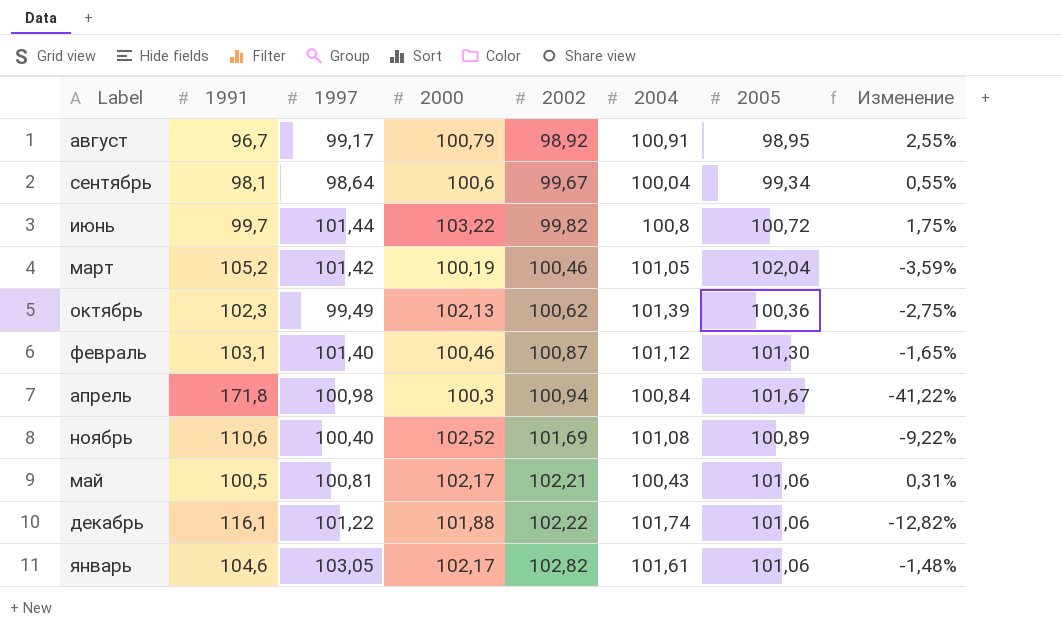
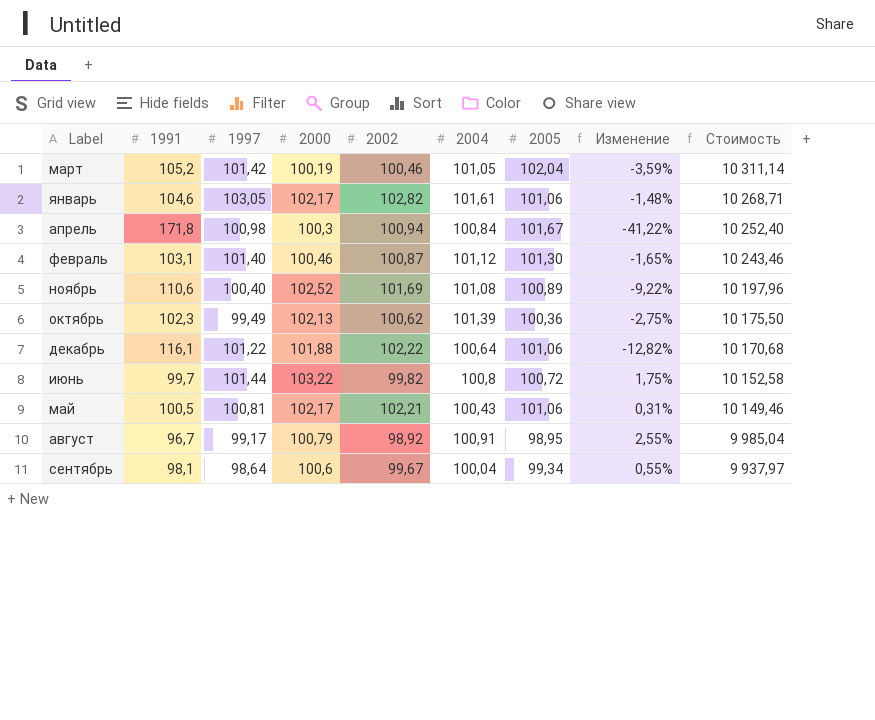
row order: 2002 ascending -> Стоимость descending
column Стоимость | formula: none -> [2004] * [2005]
декабрь | 2004: 101,74 -> 100,64

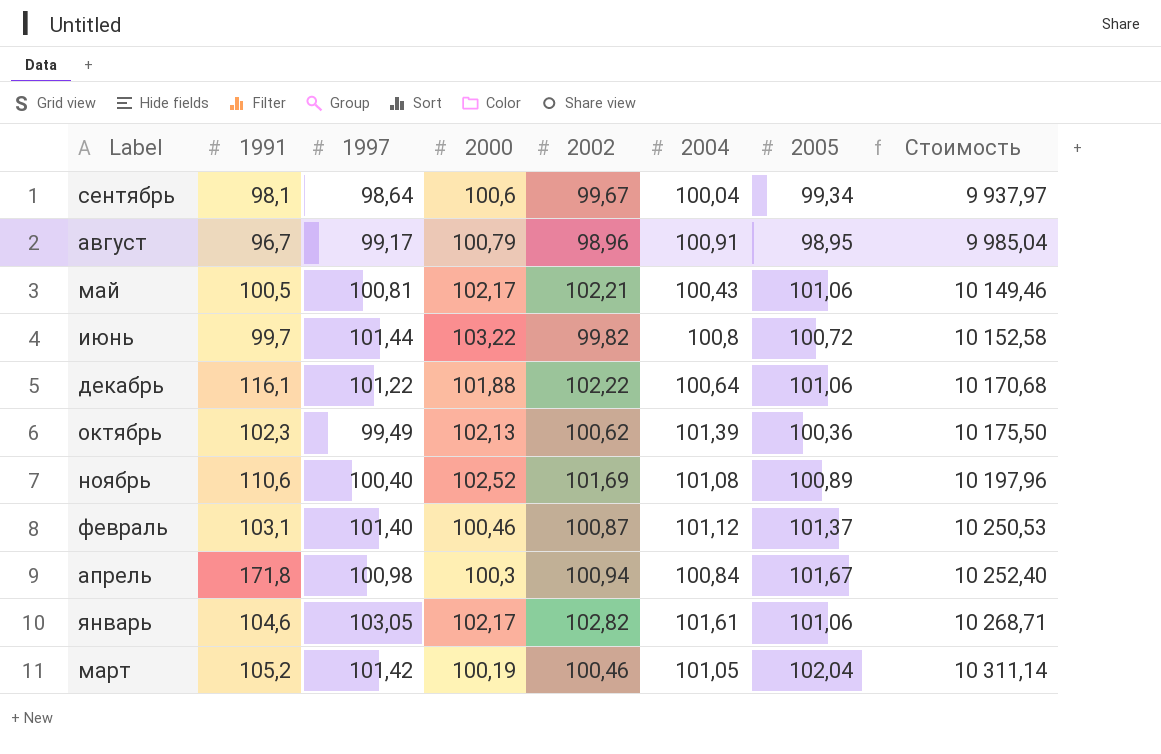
row order: Стоимость descending -> Стоимость ascending
column Изменение | formula: ([1997] - [1991]) / [1991] -> none
август | 2002: 98,92 -> 98,96
февраль | 2005: 101,30 -> 101,37
февраль | Стоимость: 10 243,46 -> 10 250,53

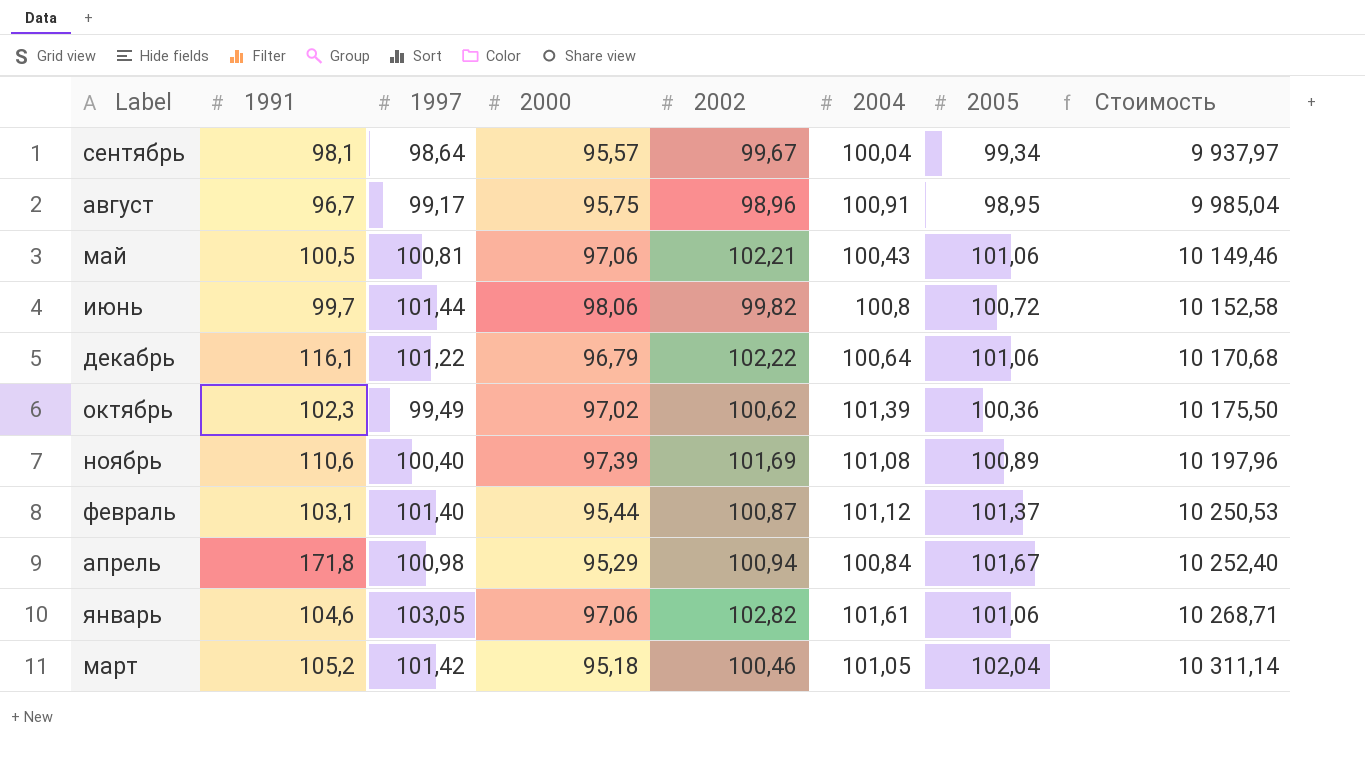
сентябрь | 2000: 100,6 -> 95,57
август | 2000: 100,79 -> 95,75
май | 2000: 102,17 -> 97,06
июнь | 2000: 103,22 -> 98,06
декабрь | 2000: 101,88 -> 96,79
октябрь | 2000: 102,13 -> 97,02
ноябрь | 2000: 102,52 -> 97,39
февраль | 2000: 100,46 -> 95,44
апрель | 2000: 100,3 -> 95,29
январь | 2000: 102,17 -> 97,06
март | 2000: 100,19 -> 95,18

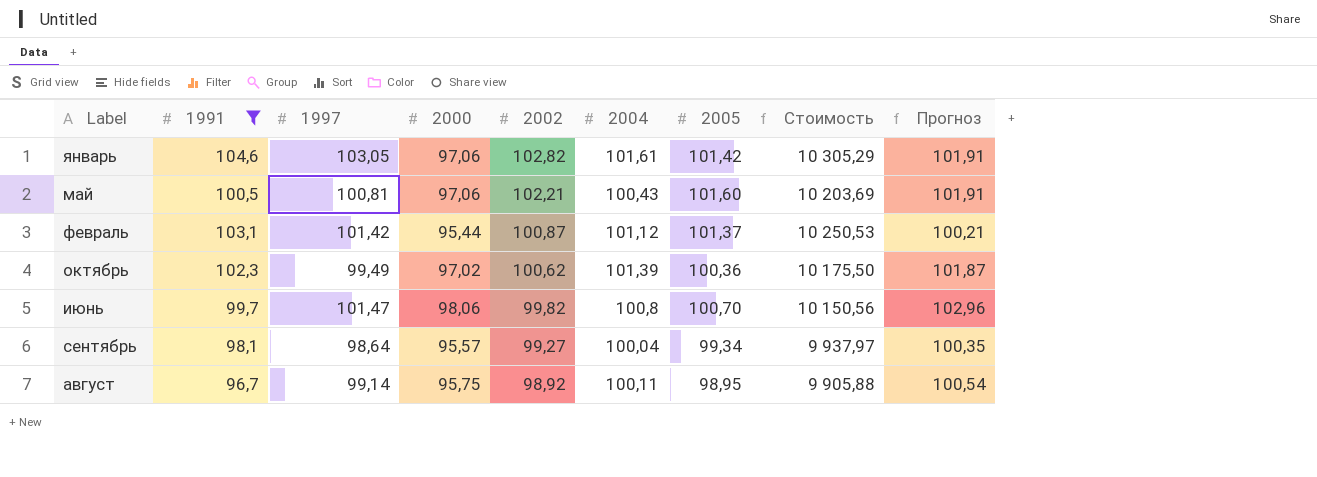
filter: none -> 1991 <= 104,6
row order: Стоимость ascending -> 2002 descending
column Прогноз | formula: none -> [2000] * 1,05
январь | 2005: 101,06 -> 101,42
январь | Стоимость: 10 268,71 -> 10 305,29
май | 2005: 101,06 -> 101,60
май | Стоимость: 10 149,46 -> 10 203,69
февраль | 1997: 101,40 -> 101,42
июнь | 1997: 101,44 -> 101,47
июнь | 2005: 100,72 -> 100,70
июнь | Стоимость: 10 152,58 -> 10 150,56
сентябрь | 2002: 99,67 -> 99,27
август | 1997: 99,17 -> 99,14
август | 2002: 98,96 -> 98,92
август | 2004: 100,91 -> 100,11
август | Стоимость: 9 985,04 -> 9 905,88

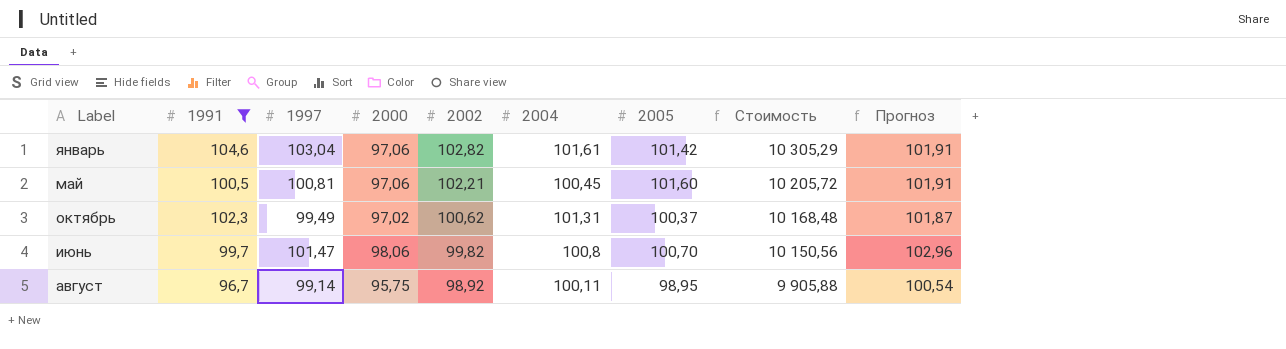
row февраль: 103,1 | 101,42 | 95,44 | 100,87 | 101,12 | 101,37 | 10 250,53 | 100,21 -> none
row сентябрь: 98,1 | 98,64 | 95,57 | 99,27 | 100,04 | 99,34 | 9 937,97 | 100,35 -> none
январь | 1997: 103,05 -> 103,04
май | 2004: 100,43 -> 100,45
май | Стоимость: 10 203,69 -> 10 205,72
октябрь | 2004: 101,39 -> 101,31
октябрь | 2005: 100,36 -> 100,37
октябрь | Стоимость: 10 175,50 -> 10 168,48

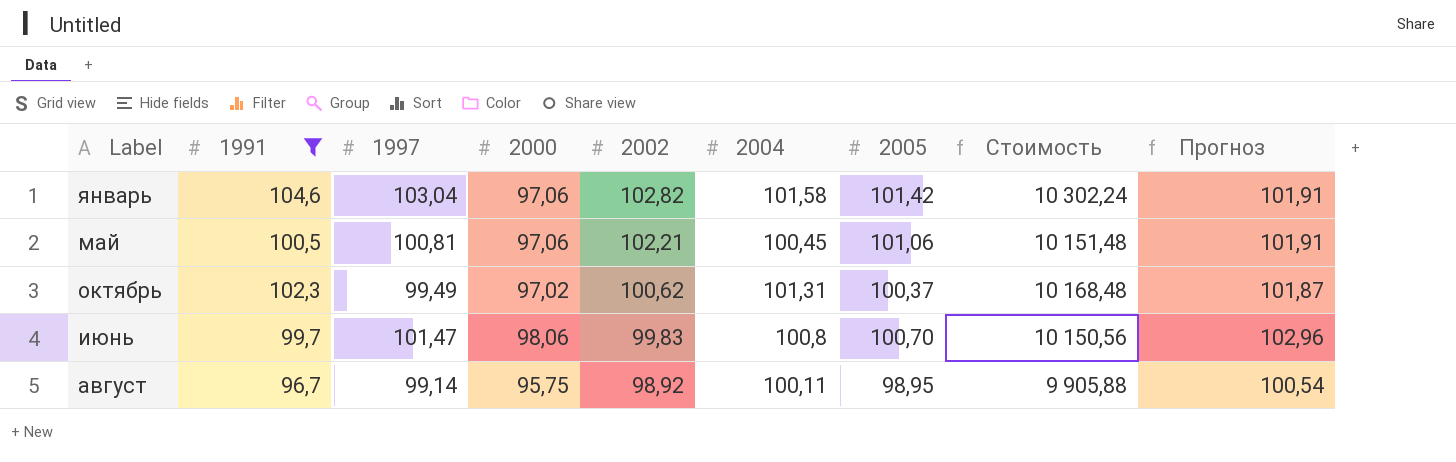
январь | 2004: 101,61 -> 101,58
январь | Стоимость: 10 305,29 -> 10 302,24
май | 2005: 101,60 -> 101,06
май | Стоимость: 10 205,72 -> 10 151,48
июнь | 2002: 99,82 -> 99,83

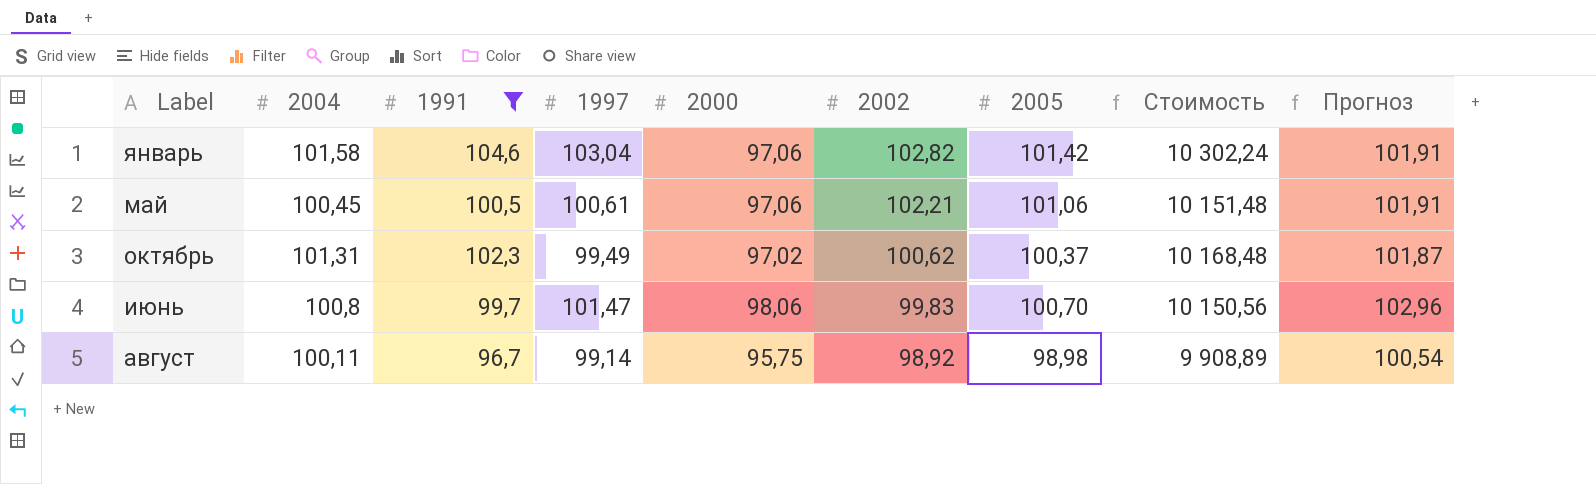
column 2004 | position: 6 -> 2
май | 1997: 100,81 -> 100,61
август | 2005: 98,95 -> 98,98
август | Стоимость: 9 905,88 -> 9 908,89

